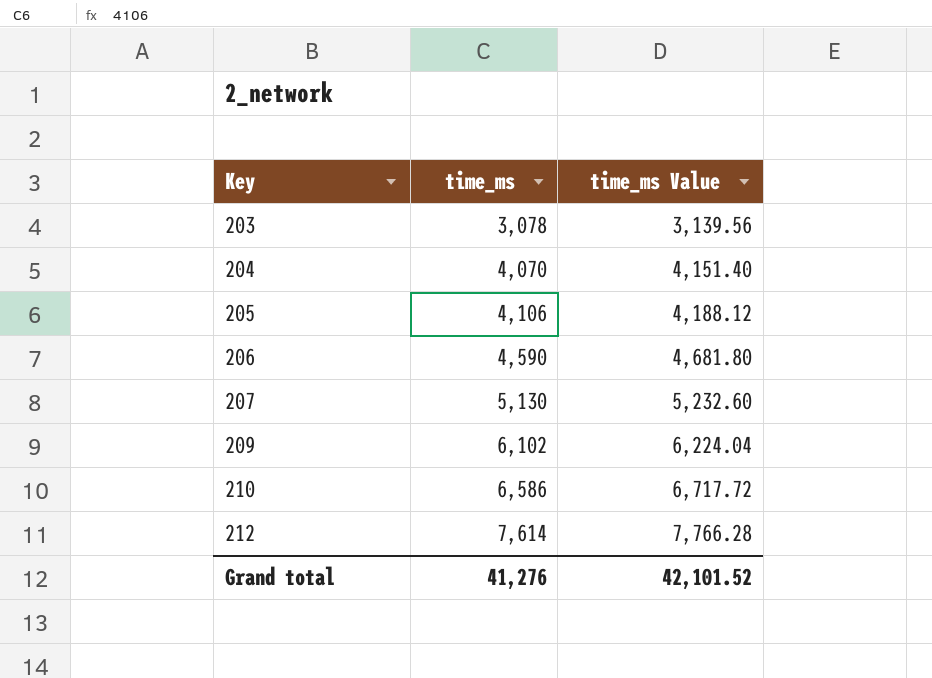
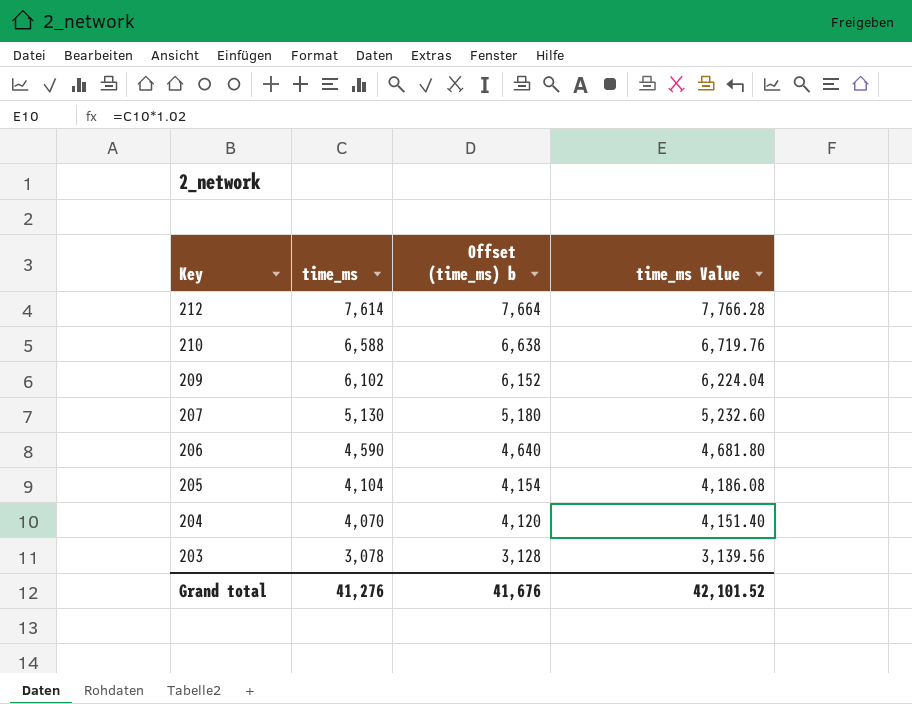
row order: Key ascending -> Key descending
column Offset (time_ms) b | formula: none -> [time_ms] + 50
210 | time_ms: 6,586 -> 6,588
210 | time_ms Value: 6,717.72 -> 6,719.76
205 | time_ms: 4,106 -> 4,104
205 | time_ms Value: 4,188.12 -> 4,186.08

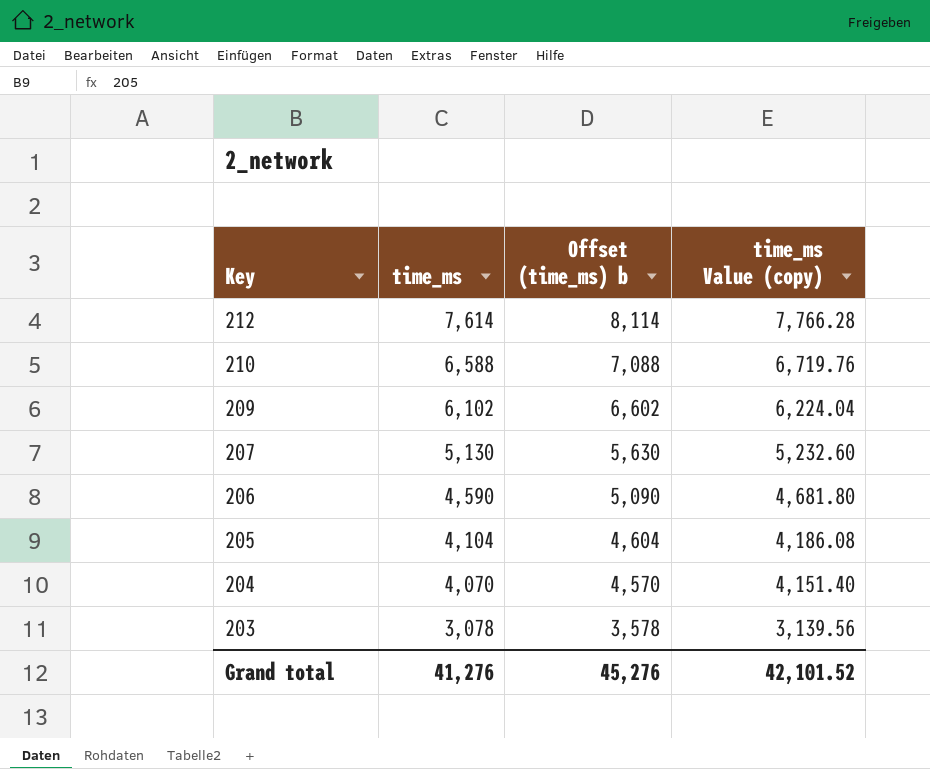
column Offset (time_ms) b | formula: [time_ms] + 50 -> [time_ms] + 500
column name: time_ms Value -> time_ms Value (copy)
Grand total | Offset (time_ms) b: 41,676 -> 45,276

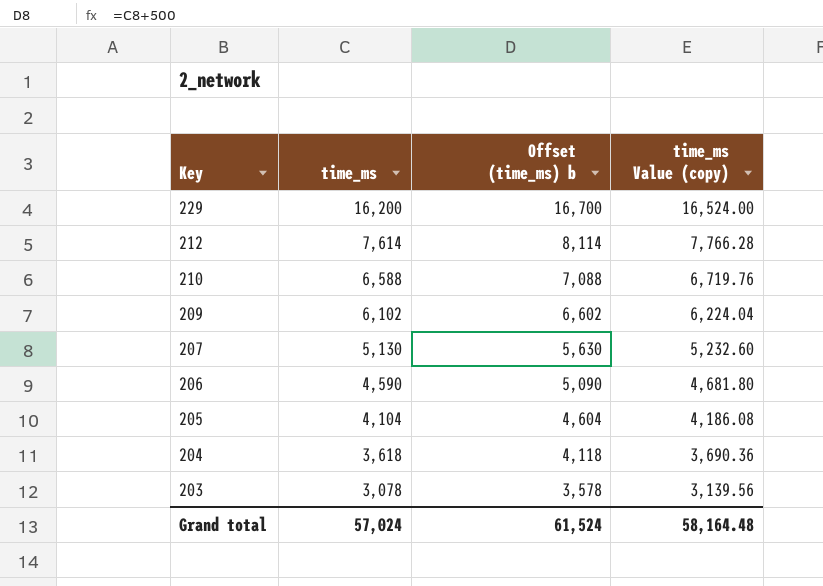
row 229: none -> 16,200 | 16,700 | 16,524.00
204 | time_ms: 4,070 -> 3,618
204 | Offset (time_ms) b: 4,570 -> 4,118
204 | time_ms Value (copy): 4,151.40 -> 3,690.36
Grand total | time_ms: 41,276 -> 57,024
Grand total | Offset (time_ms) b: 45,276 -> 61,524
Grand total | time_ms Value (copy): 42,101.52 -> 58,164.48

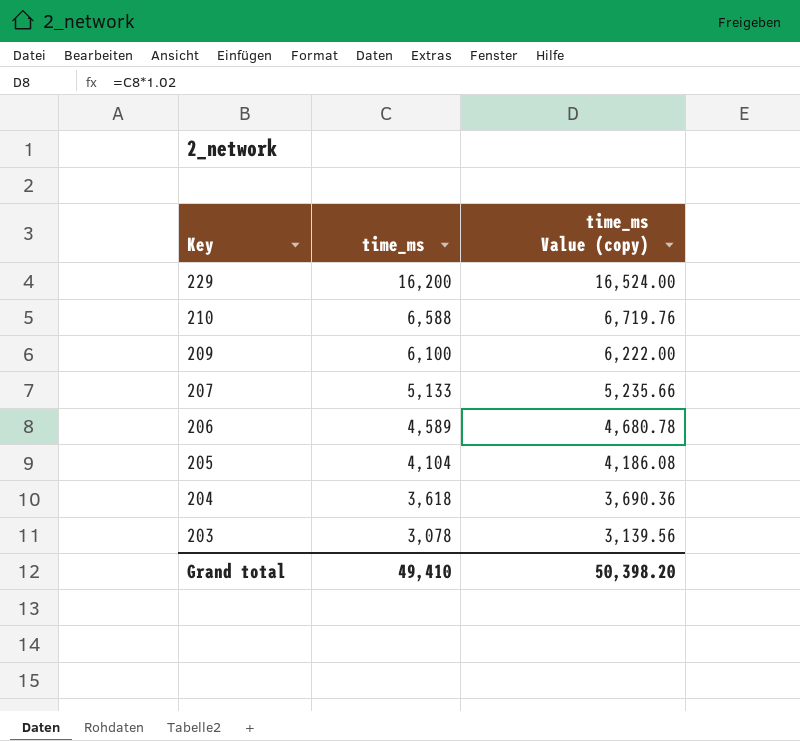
column Offset (time_ms) b | formula: [time_ms] + 500 -> none
row 212: 7,614 | 8,114 | 7,766.28 -> none
209 | time_ms: 6,102 -> 6,100
209 | time_ms Value (copy): 6,224.04 -> 6,222.00
207 | time_ms: 5,130 -> 5,133
207 | time_ms Value (copy): 5,232.60 -> 5,235.66
206 | time_ms: 4,590 -> 4,589
206 | time_ms Value (copy): 4,681.80 -> 4,680.78
Grand total | time_ms: 57,024 -> 49,410
Grand total | time_ms Value (copy): 58,164.48 -> 50,398.20

